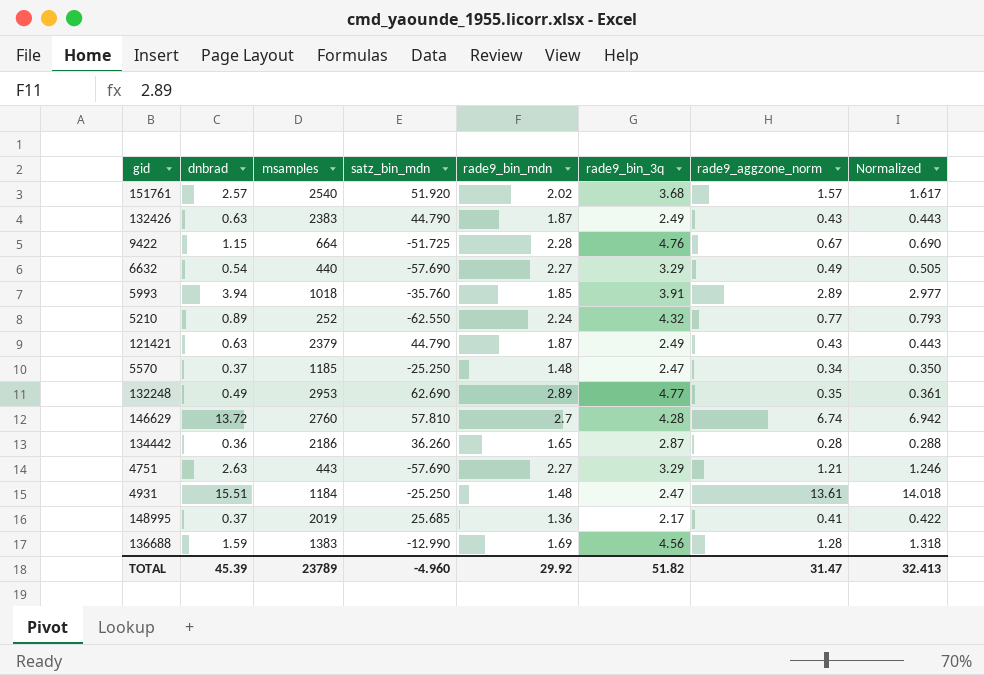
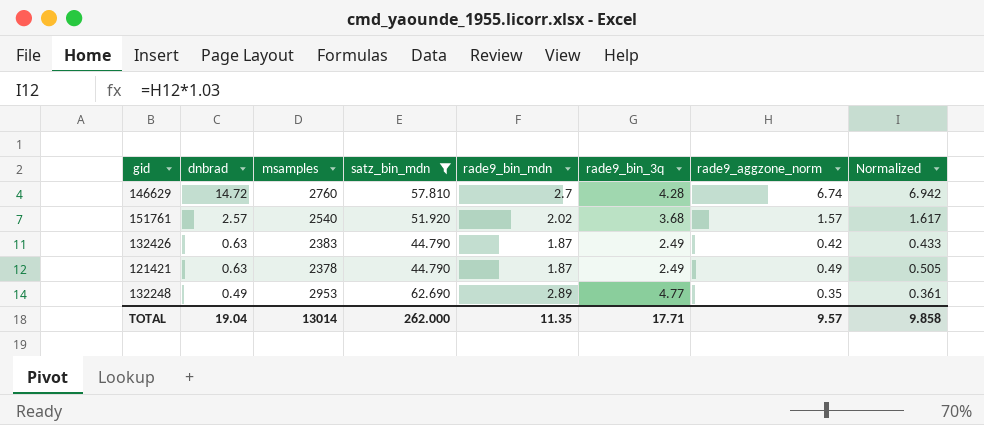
filter: none -> satz_bin_mdn >= 44.790
row order: none -> dnbrad descending
146629 | dnbrad: 13.72 -> 14.72
132426 | rade9_aggzone_norm: 0.43 -> 0.42
132426 | Normalized: 0.443 -> 0.433
121421 | msamples: 2379 -> 2378
121421 | rade9_aggzone_norm: 0.43 -> 0.49
121421 | Normalized: 0.443 -> 0.505
TOTAL | dnbrad: 45.39 -> 19.04
TOTAL | msamples: 23789 -> 13014
TOTAL | satz_bin_mdn: -4.960 -> 262.000
TOTAL | rade9_bin_mdn: 29.92 -> 11.35
TOTAL | rade9_bin_3q: 51.82 -> 17.71
TOTAL | rade9_aggzone_norm: 31.47 -> 9.57
TOTAL | Normalized: 32.413 -> 9.858

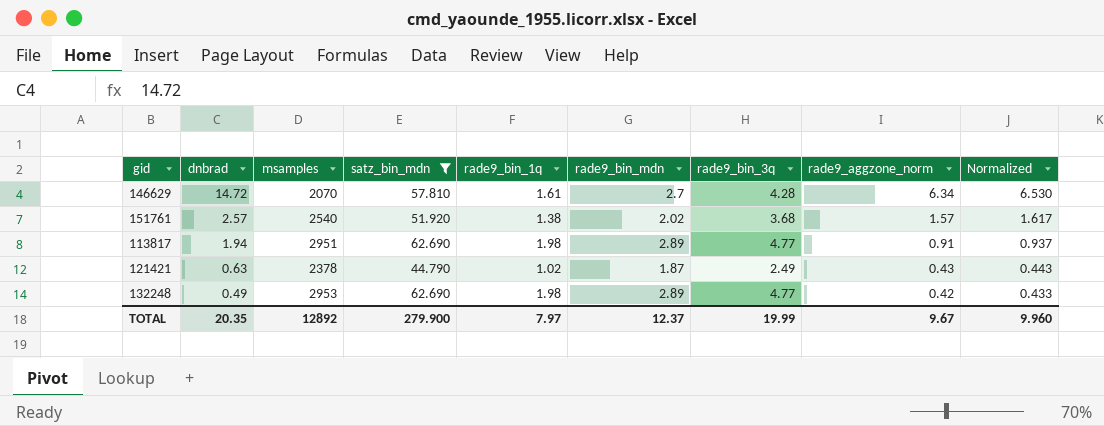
column rade9_bin_1q | position: none -> 5
row 132426: 0.63 | 2383 | 44.790 | 1.87 | 2.49 | 0.42 | 0.433 -> none
146629 | msamples: 2760 -> 2070
146629 | rade9_aggzone_norm: 6.74 -> 6.34
146629 | Normalized: 6.942 -> 6.530
row 113817: none -> 1.94 | 2951 | 62.690 | 1.98 | 2.89 | 4.77 | 0.91 | 0.937
121421 | rade9_aggzone_norm: 0.49 -> 0.43
121421 | Normalized: 0.505 -> 0.443
132248 | rade9_aggzone_norm: 0.35 -> 0.42
132248 | Normalized: 0.361 -> 0.433
TOTAL | dnbrad: 19.04 -> 20.35
TOTAL | msamples: 13014 -> 12892
TOTAL | satz_bin_mdn: 262.000 -> 279.900
TOTAL | rade9_bin_mdn: 11.35 -> 12.37
TOTAL | rade9_bin_3q: 17.71 -> 19.99
TOTAL | rade9_aggzone_norm: 9.57 -> 9.67
TOTAL | Normalized: 9.858 -> 9.960

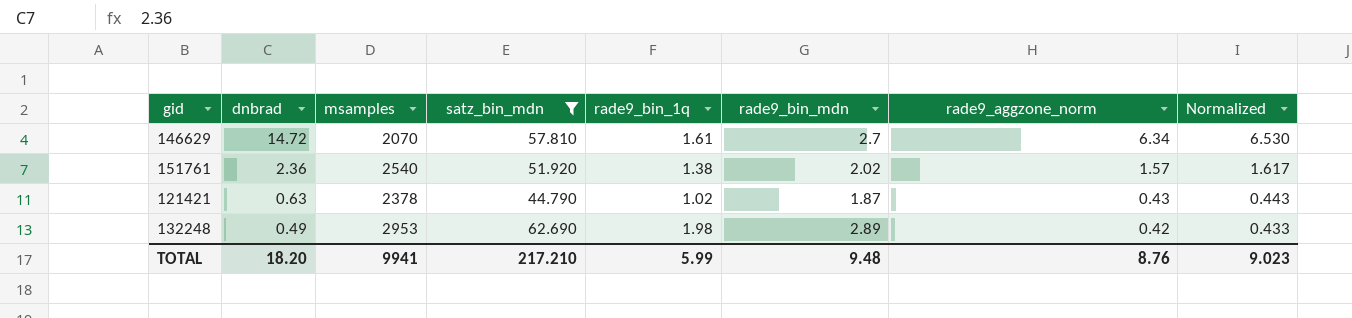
column rade9_bin_3q | position: 7 -> none
row 113817: 1.94 | 2951 | 62.690 | 1.98 | 2.89 | 4.77 | 0.91 | 0.937 -> none
151761 | dnbrad: 2.57 -> 2.36
TOTAL | dnbrad: 20.35 -> 18.20
TOTAL | msamples: 12892 -> 9941
TOTAL | satz_bin_mdn: 279.900 -> 217.210
TOTAL | rade9_bin_1q: 7.97 -> 5.99
TOTAL | rade9_bin_mdn: 12.37 -> 9.48
TOTAL | rade9_aggzone_norm: 9.67 -> 8.76
TOTAL | Normalized: 9.960 -> 9.023

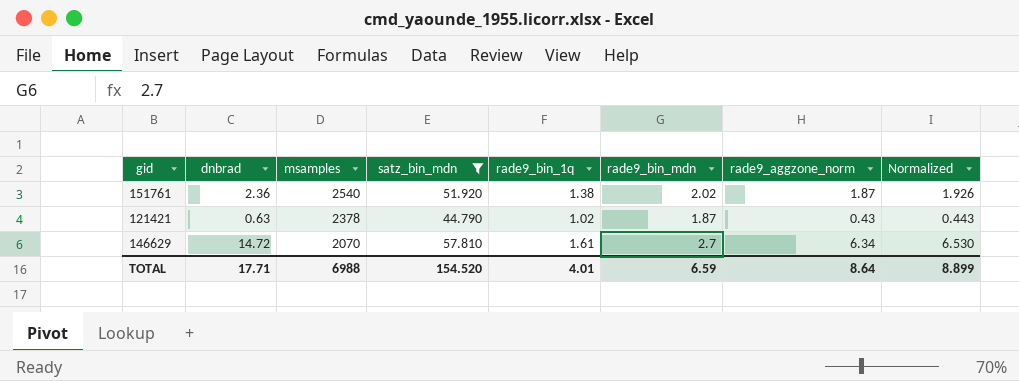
row order: dnbrad descending -> msamples descending
row 132248: 0.49 | 2953 | 62.690 | 1.98 | 2.89 | 0.42 | 0.433 -> none
151761 | rade9_aggzone_norm: 1.57 -> 1.87
151761 | Normalized: 1.617 -> 1.926
TOTAL | dnbrad: 18.20 -> 17.71
TOTAL | msamples: 9941 -> 6988
TOTAL | satz_bin_mdn: 217.210 -> 154.520
TOTAL | rade9_bin_1q: 5.99 -> 4.01
TOTAL | rade9_bin_mdn: 9.48 -> 6.59
TOTAL | rade9_aggzone_norm: 8.76 -> 8.64
TOTAL | Normalized: 9.023 -> 8.899

